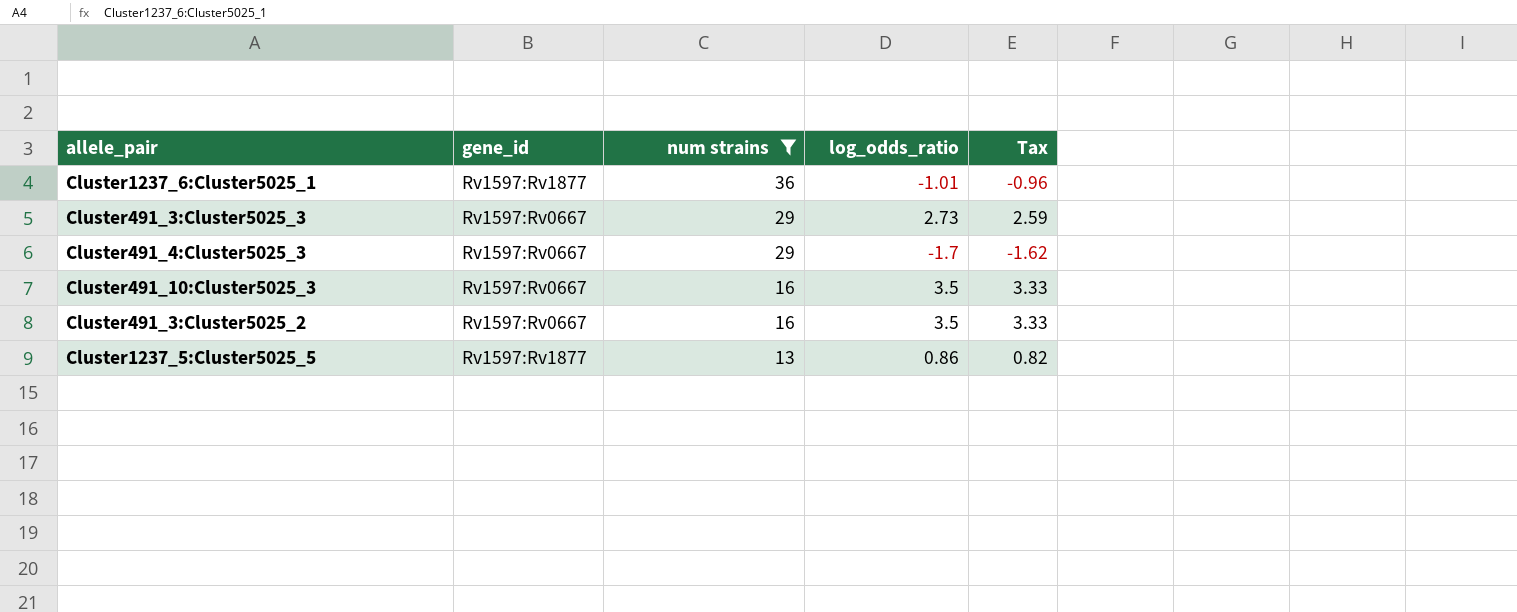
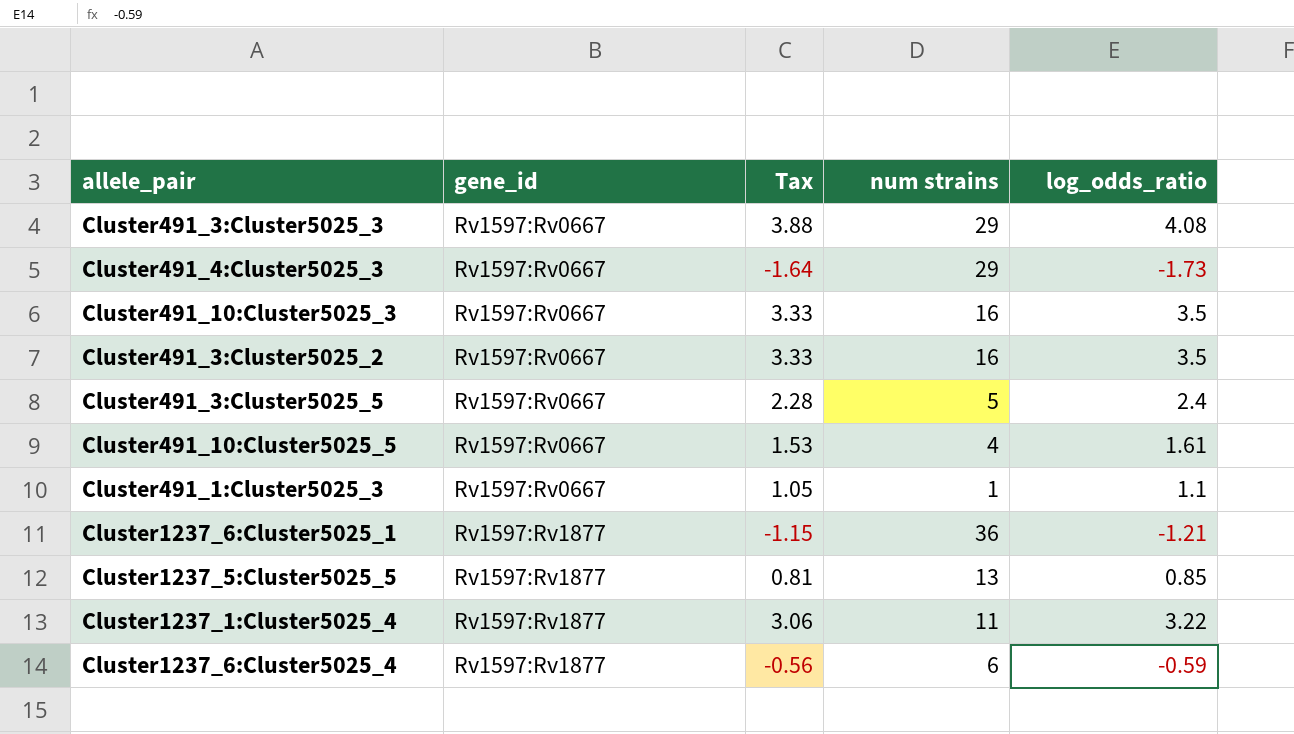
filter: num strains >= 13 -> none
row order: num strains descending -> gene_id ascending
column Tax | position: 5 -> 3
Cluster491_3:Cluster5025_3 | Tax: 2.59 -> 3.88
Cluster491_3:Cluster5025_3 | log_odds_ratio: 2.73 -> 4.08
Cluster491_4:Cluster5025_3 | Tax: -1.62 -> -1.64
Cluster491_4:Cluster5025_3 | log_odds_ratio: -1.7 -> -1.73
Cluster1237_6:Cluster5025_1 | Tax: -0.96 -> -1.15
Cluster1237_6:Cluster5025_1 | log_odds_ratio: -1.01 -> -1.21
Cluster1237_5:Cluster5025_5 | Tax: 0.82 -> 0.81
Cluster1237_5:Cluster5025_5 | log_odds_ratio: 0.86 -> 0.85

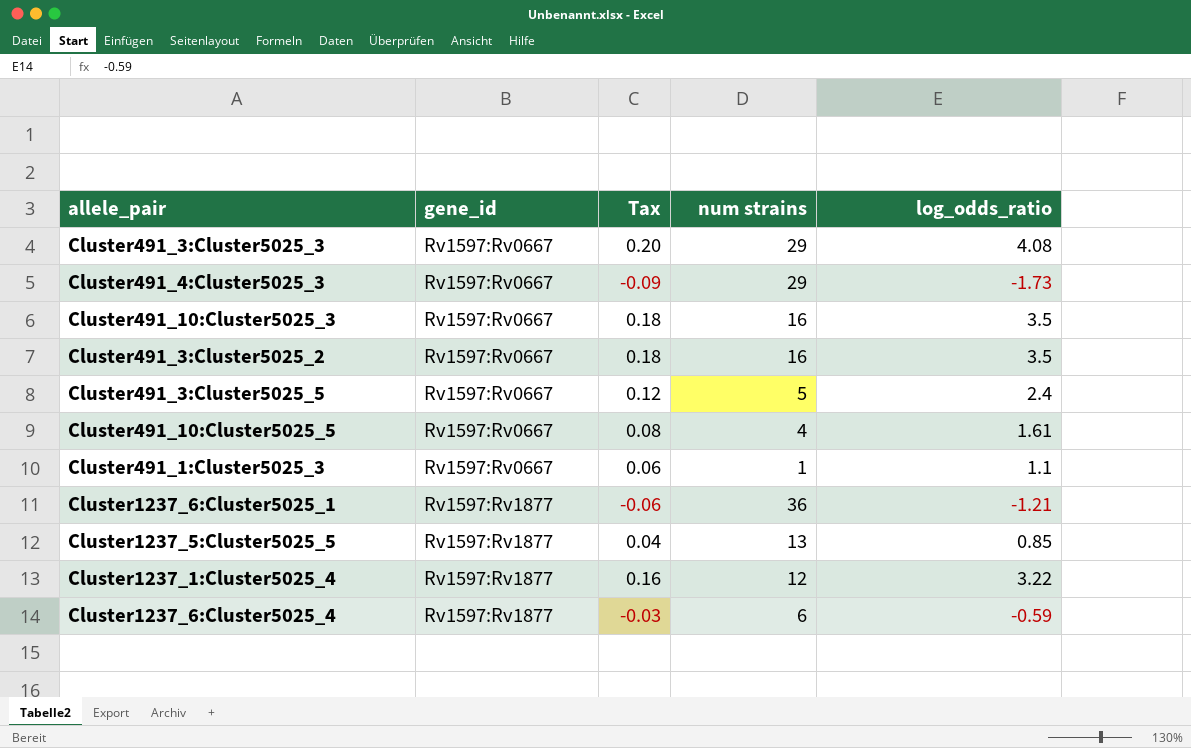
column Tax | formula: [log_odds_ratio] * 0.95 -> [log_odds_ratio] * 0.05
Cluster1237_1:Cluster5025_4 | num strains: 11 -> 12

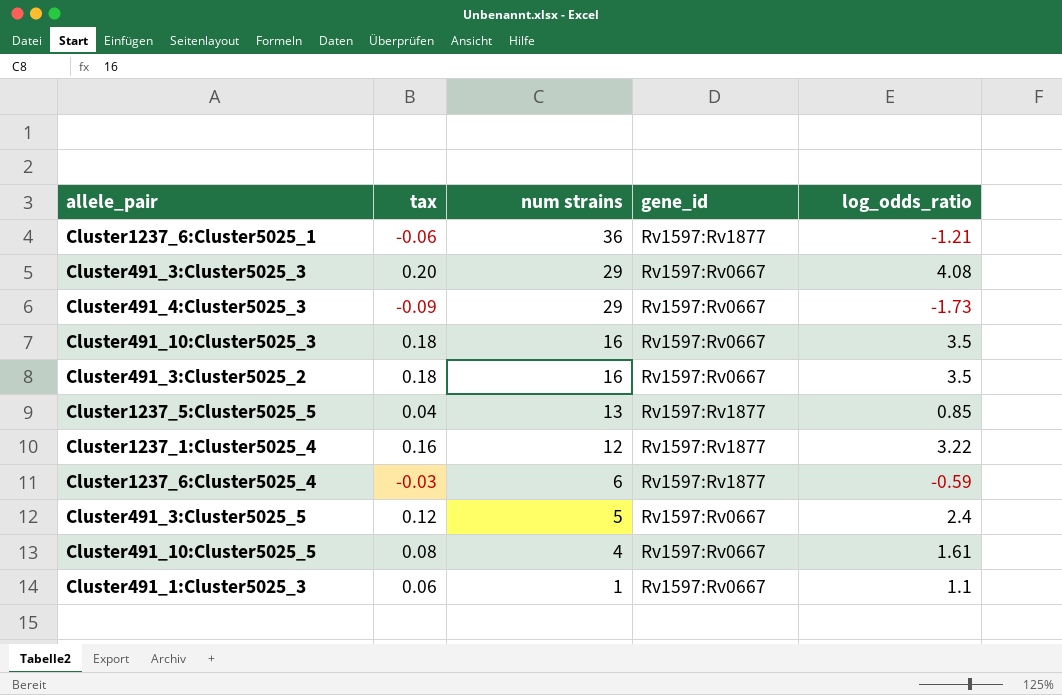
row order: gene_id ascending -> num strains descending
column name: Tax -> tax
column gene_id | position: 2 -> 4

